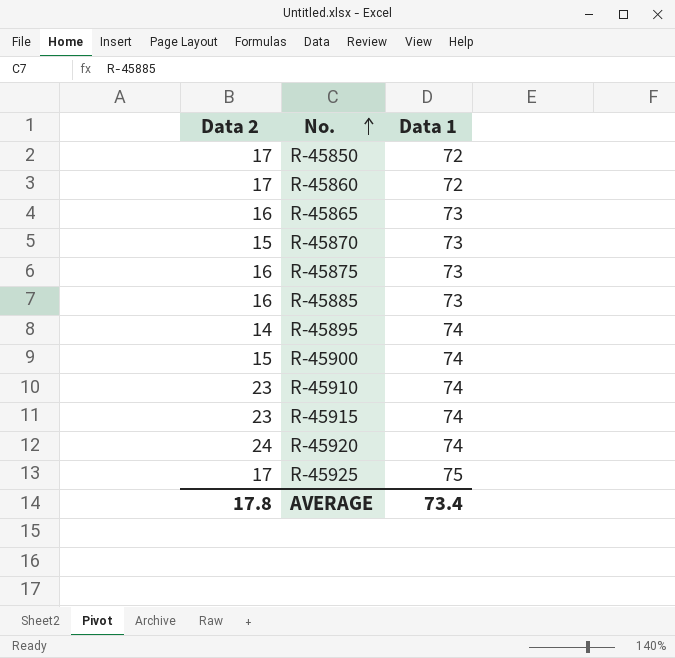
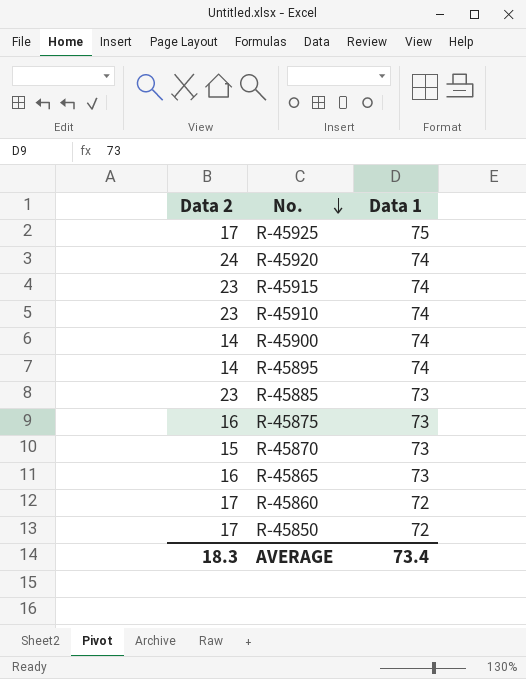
row order: No. ascending -> No. descending
R-45900 | Data 2: 15 -> 14
R-45885 | Data 2: 16 -> 23
AVERAGE | Data 2: 17.8 -> 18.3

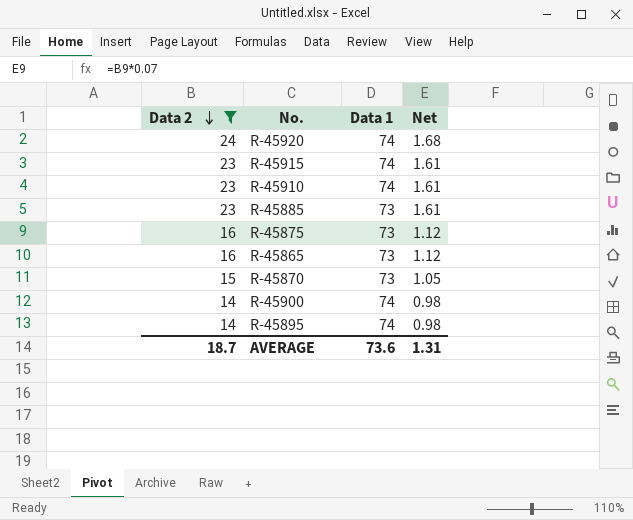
filter: none -> Data 2 != 17
row order: No. descending -> Data 2 descending
column Net | formula: none -> [Data 2] * 0.07
AVERAGE | Data 2: 18.3 -> 18.7
AVERAGE | Data 1: 73.4 -> 73.6

